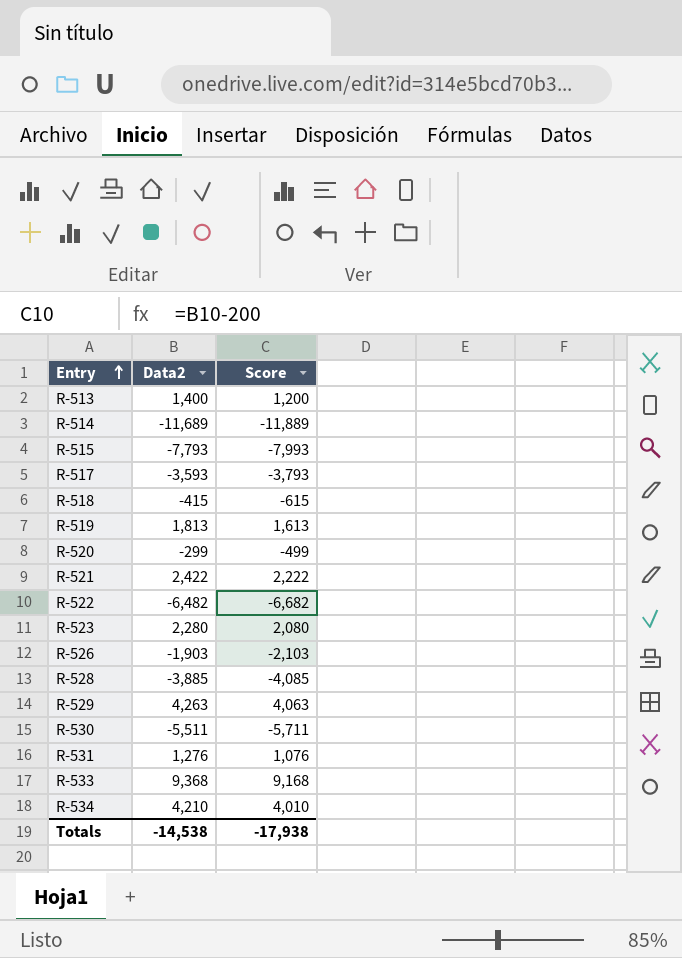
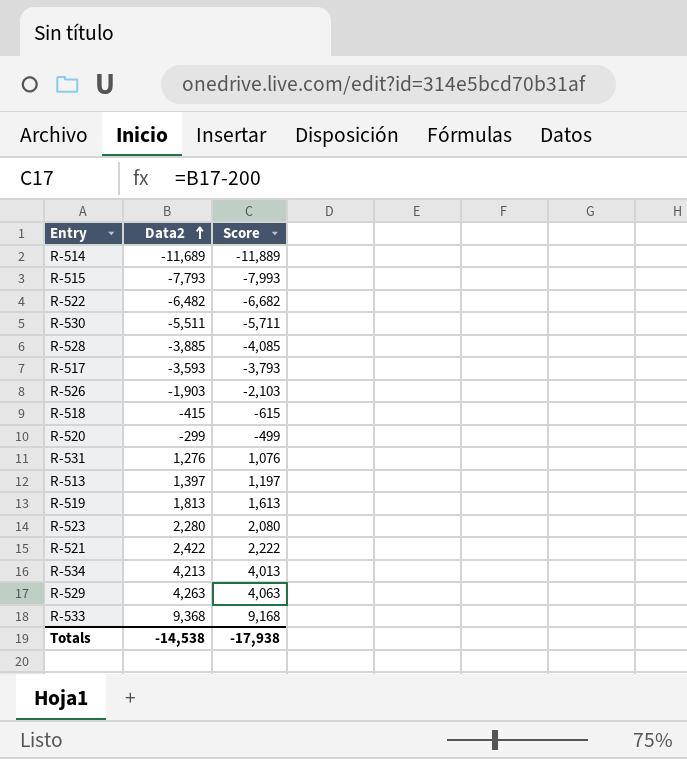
row order: Entry ascending -> Data2 ascending
R-513 | Data2: 1,400 -> 1,397
R-513 | Score: 1,200 -> 1,197
R-534 | Data2: 4,210 -> 4,213
R-534 | Score: 4,010 -> 4,013

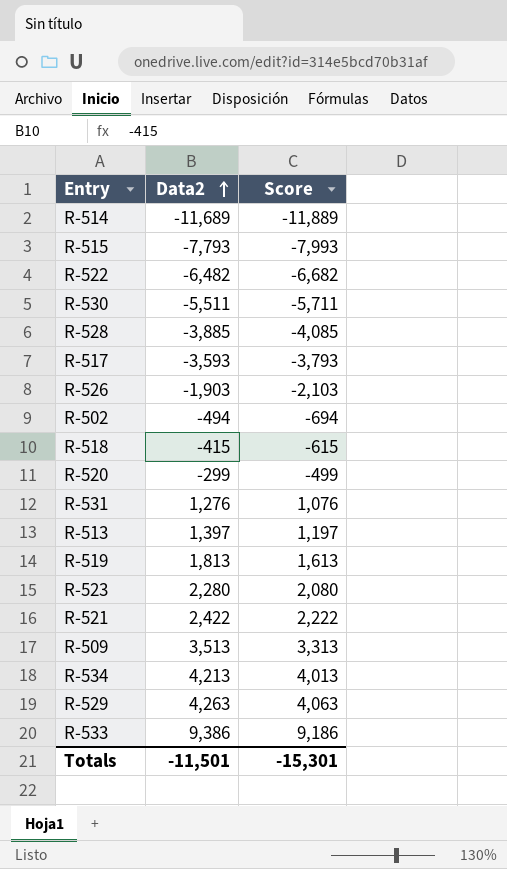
row R-502: none -> -494 | -694
row R-509: none -> 3,513 | 3,313
R-533 | Data2: 9,368 -> 9,386
R-533 | Score: 9,168 -> 9,186
Totals | Data2: -14,538 -> -11,501
Totals | Score: -17,938 -> -15,301

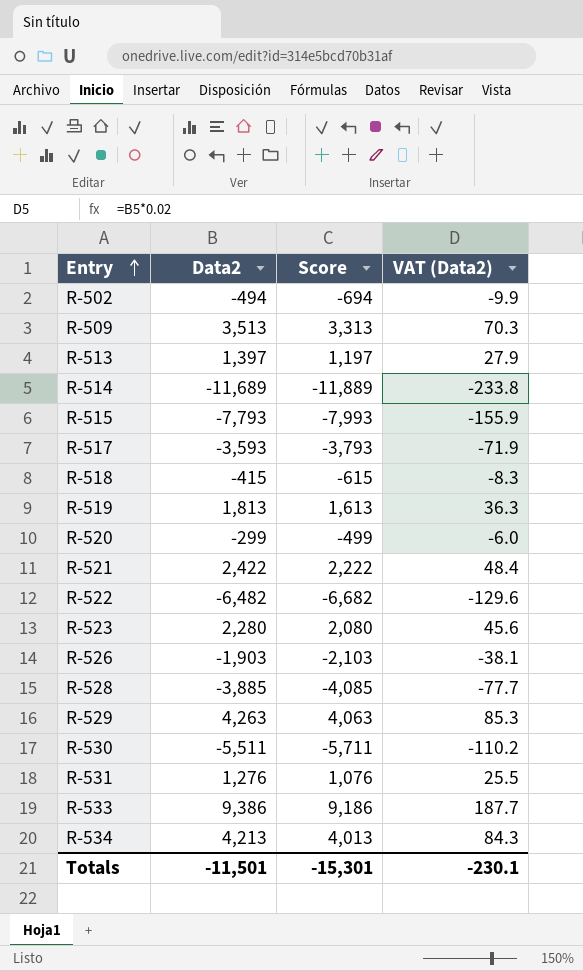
row order: Data2 ascending -> Entry ascending
column VAT (Data2) | formula: none -> [Data2] * 0.02

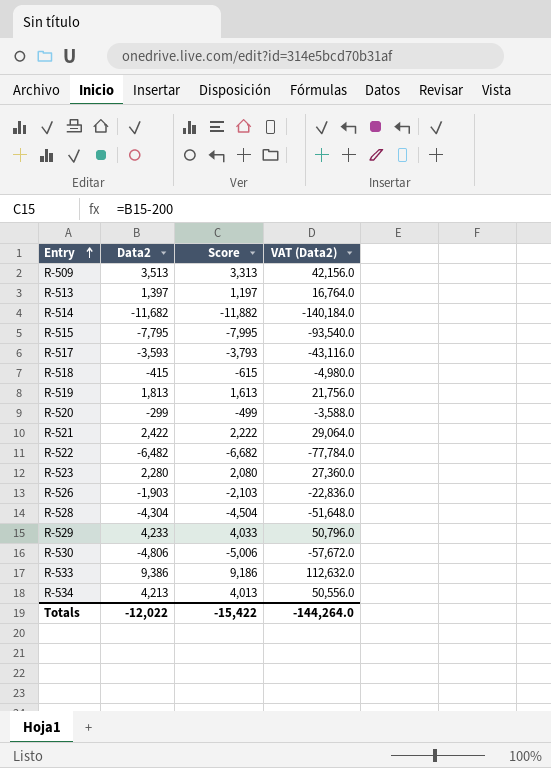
column VAT (Data2) | formula: [Data2] * 0.02 -> [Data2] * 12
row R-502: -494 | -694 | -9.9 -> none
row R-531: 1,276 | 1,076 | 25.5 -> none
R-514 | Data2: -11,689 -> -11,682
R-514 | Score: -11,889 -> -11,882
R-515 | Data2: -7,793 -> -7,795
R-515 | Score: -7,993 -> -7,995
R-528 | Data2: -3,885 -> -4,304
R-528 | Score: -4,085 -> -4,504
R-529 | Data2: 4,263 -> 4,233
R-529 | Score: 4,063 -> 4,033
R-530 | Data2: -5,511 -> -4,806
R-530 | Score: -5,711 -> -5,006
Totals | Data2: -11,501 -> -12,022
Totals | Score: -15,301 -> -15,422
Totals | VAT (Data2): -230.1 -> -144,264.0

